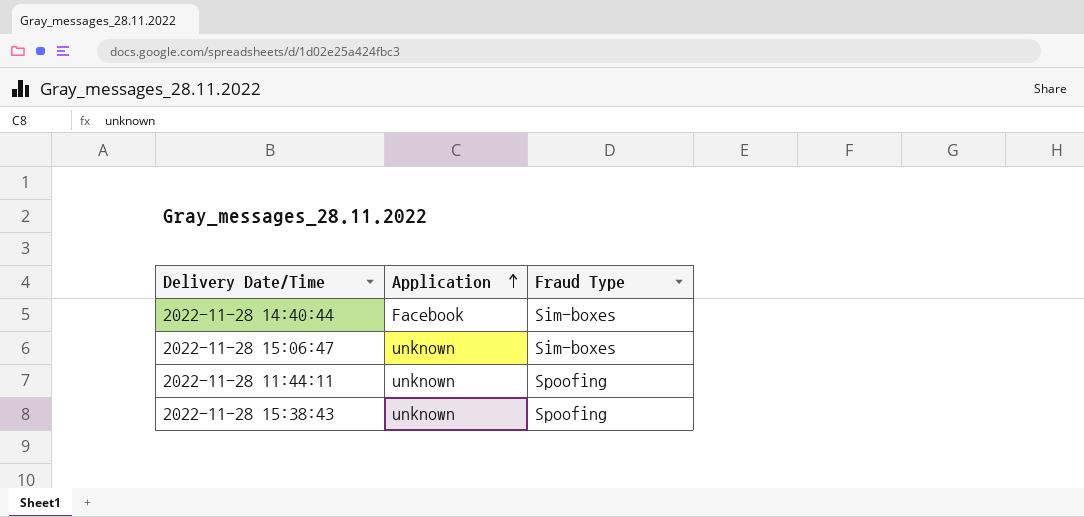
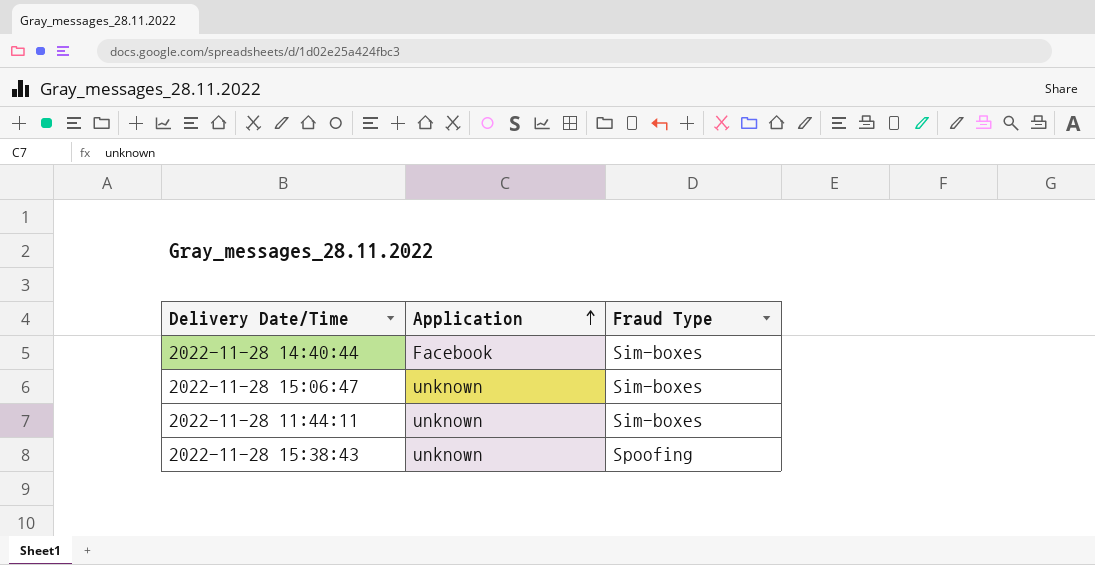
2022-11-28 11:44:11 | Fraud Type: Spoofing -> Sim-boxes

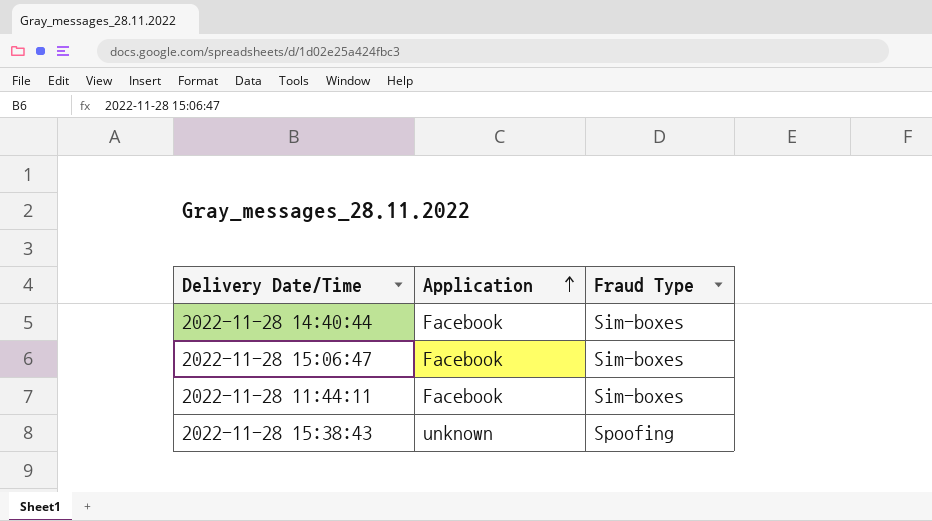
2022-11-28 15:06:47 | Application: unknown -> Facebook
2022-11-28 11:44:11 | Application: unknown -> Facebook

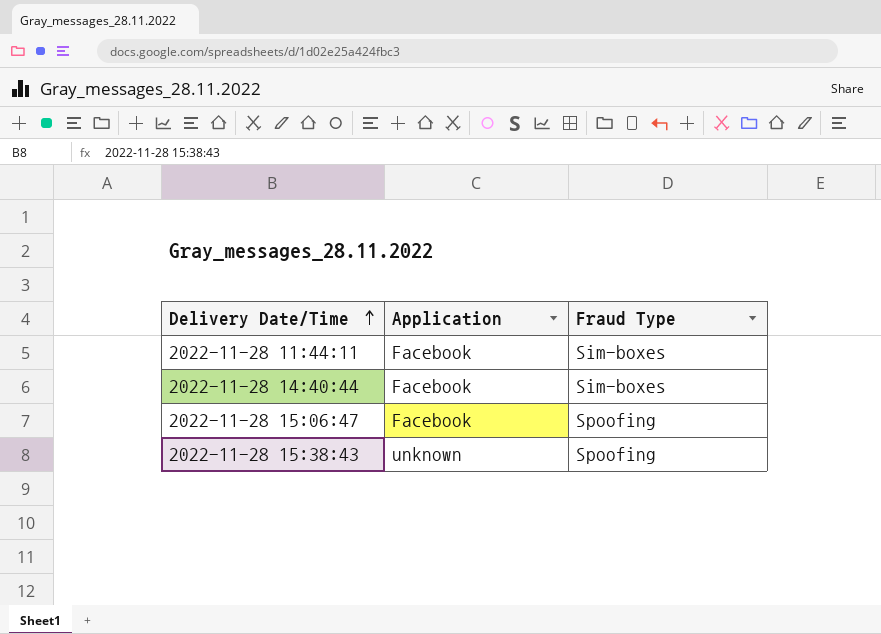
row order: Application ascending -> Delivery Date/Time ascending
2022-11-28 15:06:47 | Fraud Type: Sim-boxes -> Spoofing

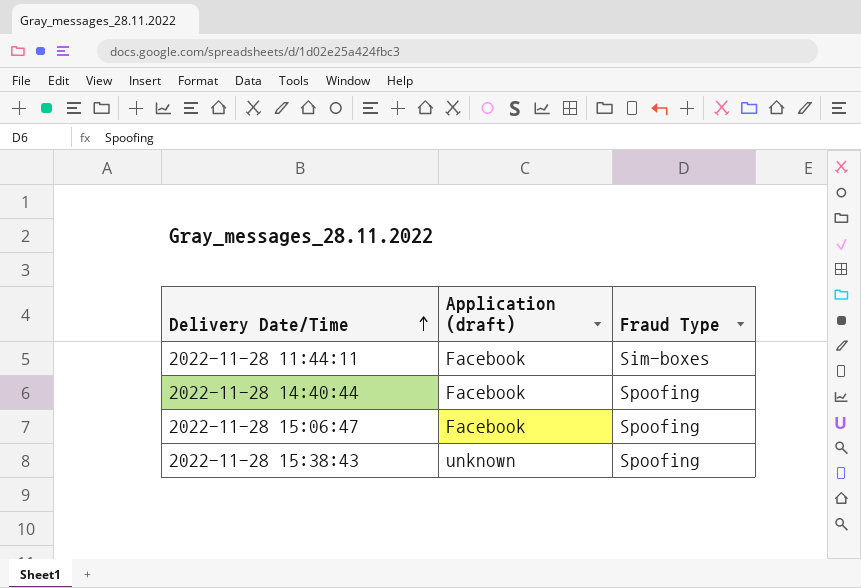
column name: Application -> Application (draft)
2022-11-28 14:40:44 | Fraud Type: Sim-boxes -> Spoofing

